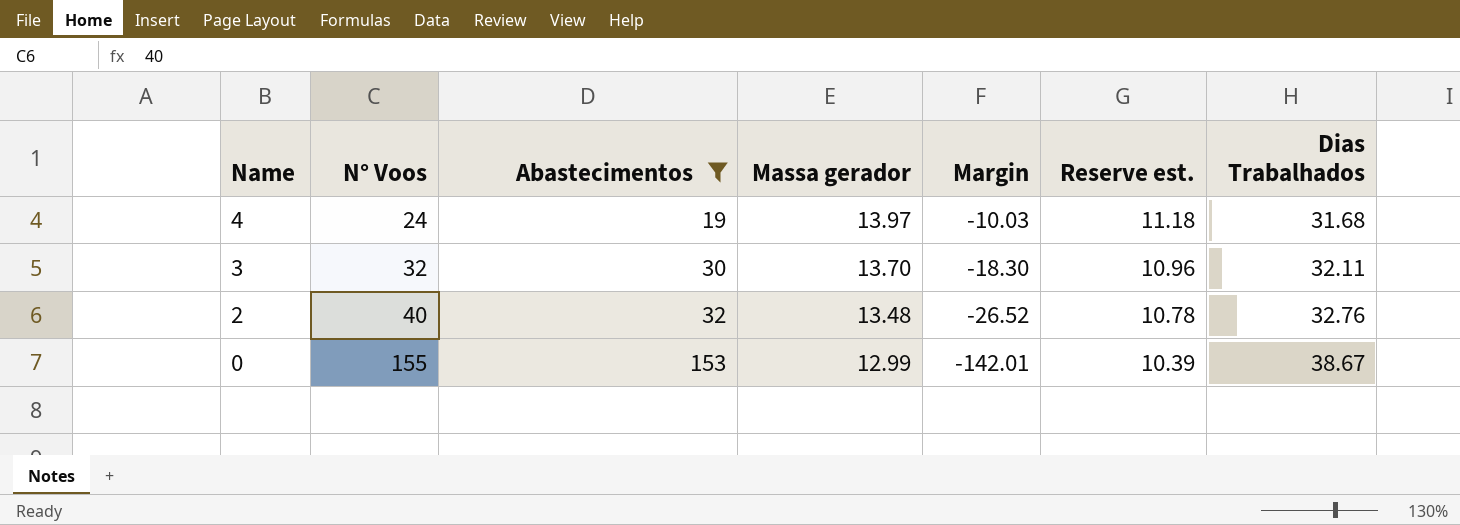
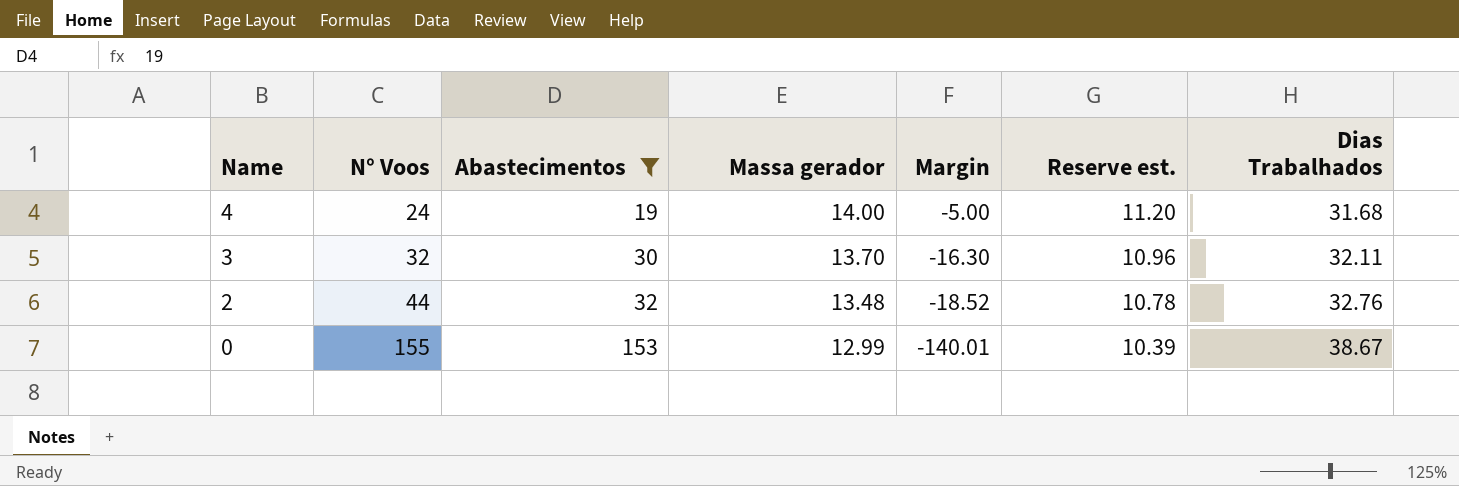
column Margin | formula: [Massa gerador] - [N° Voos] -> [Massa gerador] - [Abastecimentos]
4 | Massa gerador: 13.97 -> 14.00
4 | Reserve est.: 11.18 -> 11.20
2 | N° Voos: 40 -> 44

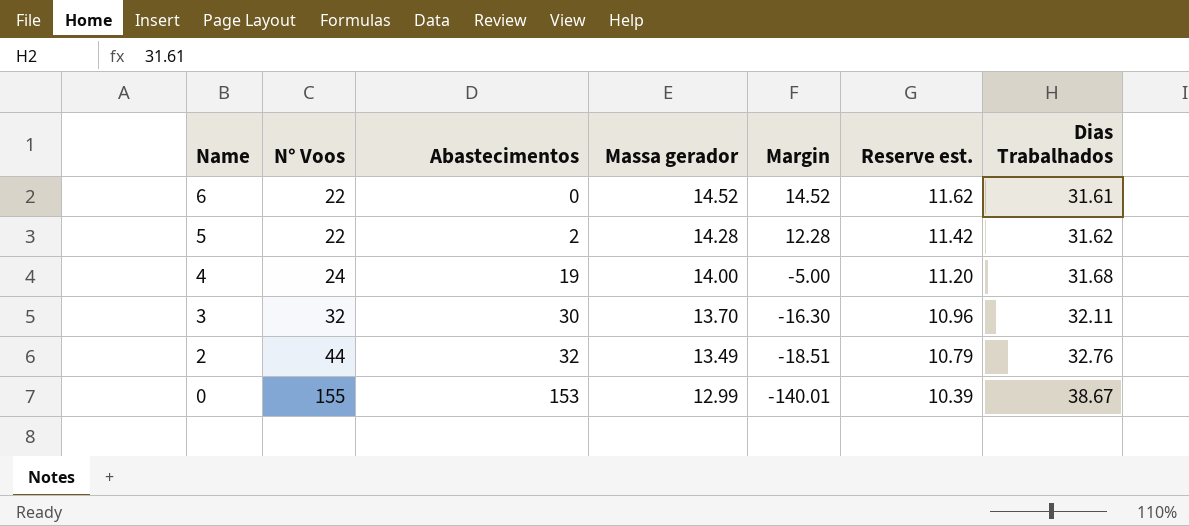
filter: Abastecimentos >= 19 -> none
2 | Massa gerador: 13.48 -> 13.49
2 | Margin: -18.52 -> -18.51
2 | Reserve est.: 10.78 -> 10.79

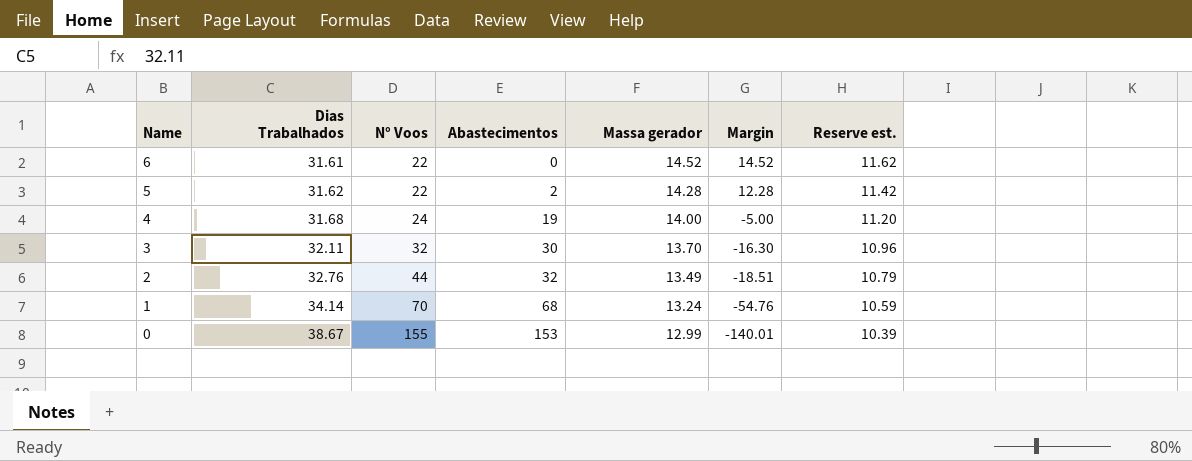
column Dias Trabalhados | position: 7 -> 2
row 1: none -> 34.14 | 70 | 68 | 13.24 | -54.76 | 10.59

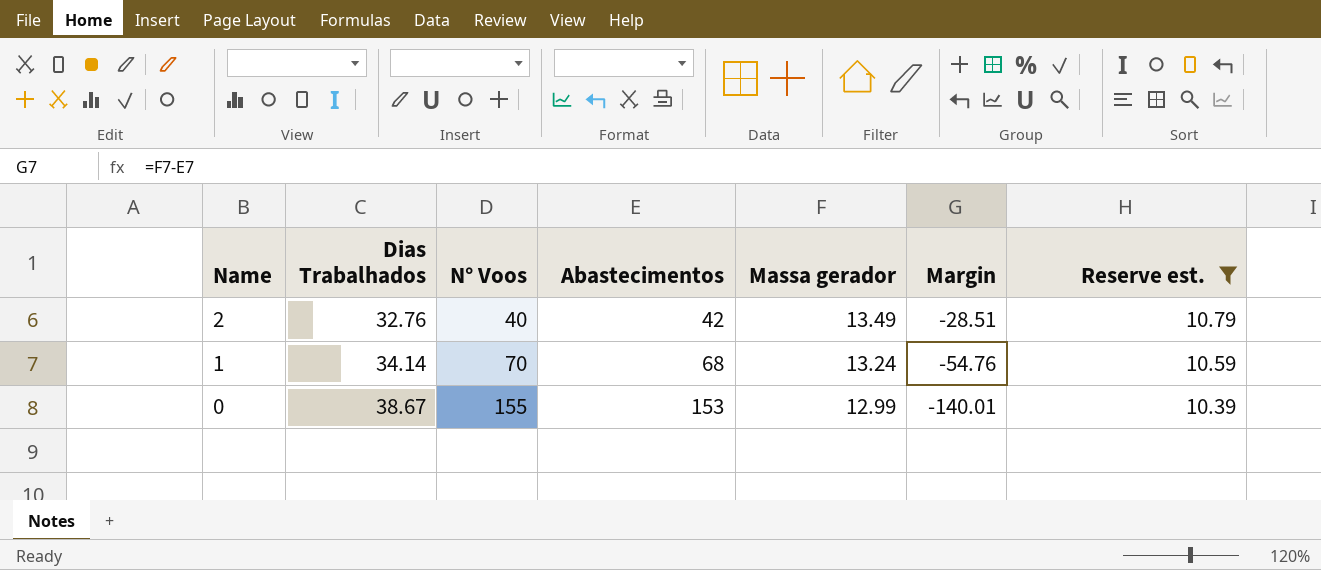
filter: none -> Reserve est. <= 10.79
2 | N° Voos: 44 -> 40
2 | Abastecimentos: 32 -> 42
2 | Margin: -18.51 -> -28.51

